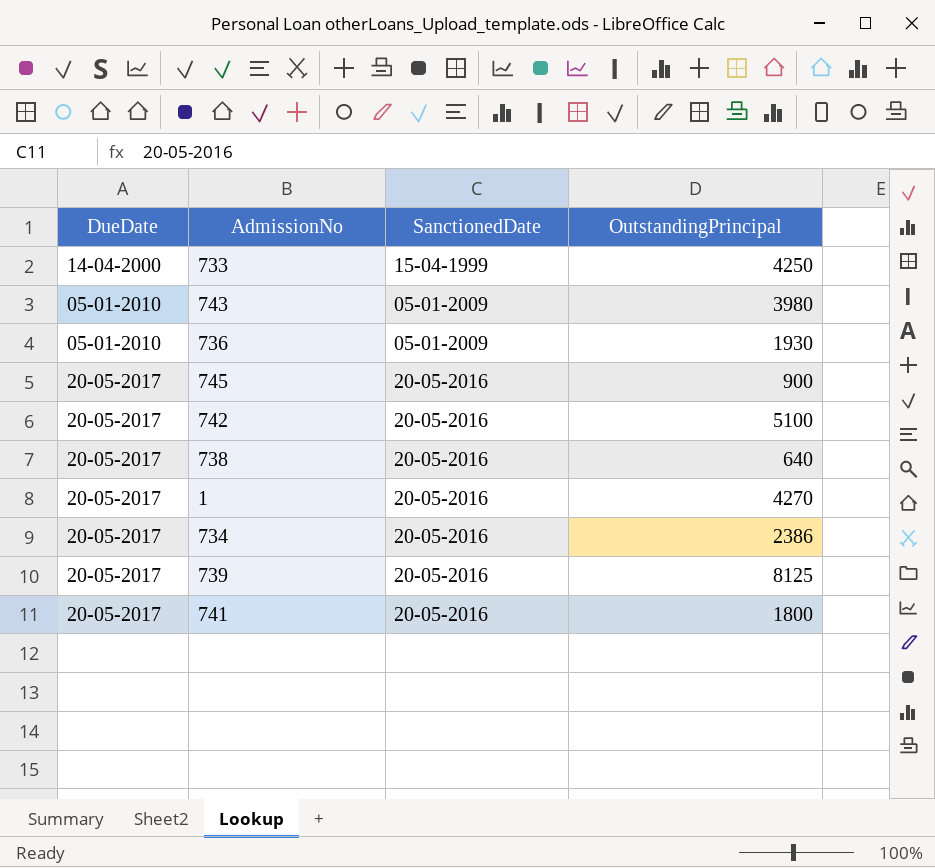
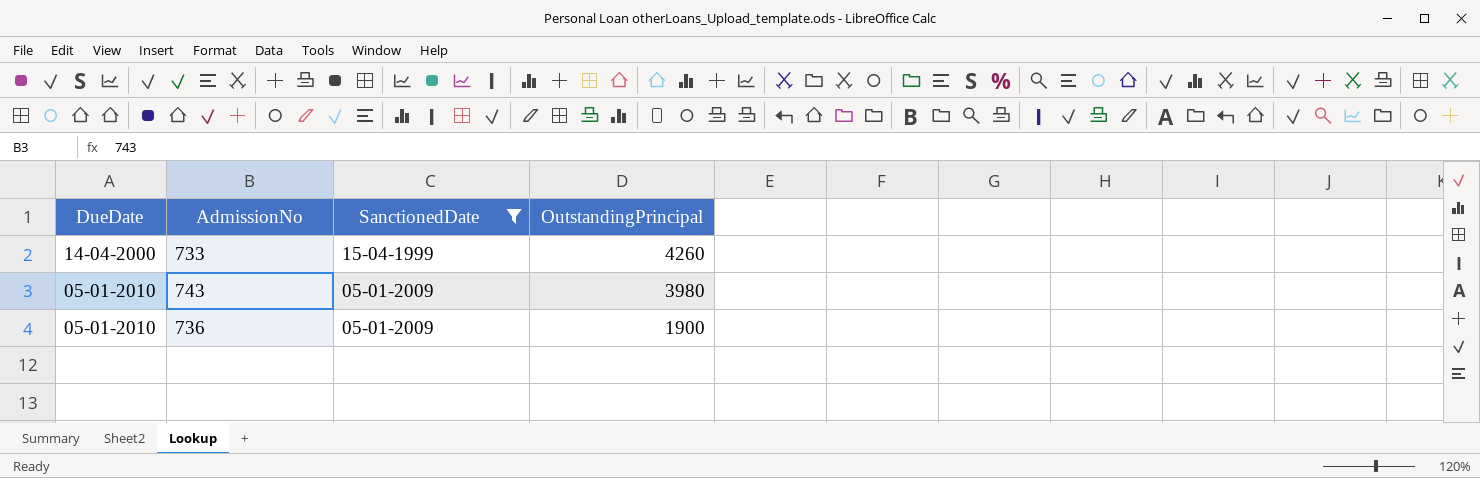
filter: none -> SanctionedDate != 20-05-2016
733 | OutstandingPrincipal: 4250 -> 4260
736 | OutstandingPrincipal: 1930 -> 1900

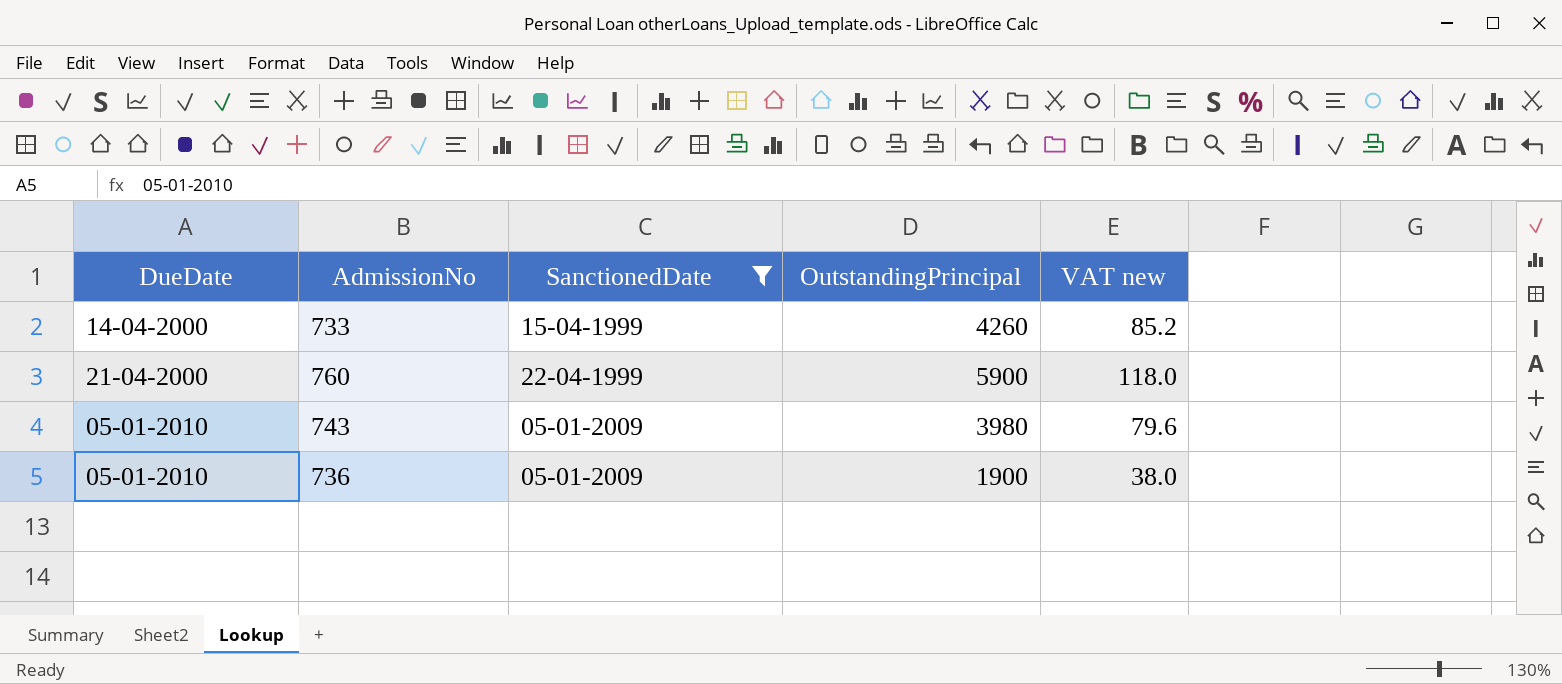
column VAT new | formula: none -> [OutstandingPrincipal] * 0.02
row 760: none -> 21-04-2000 | 22-04-1999 | 5900 | 118.0

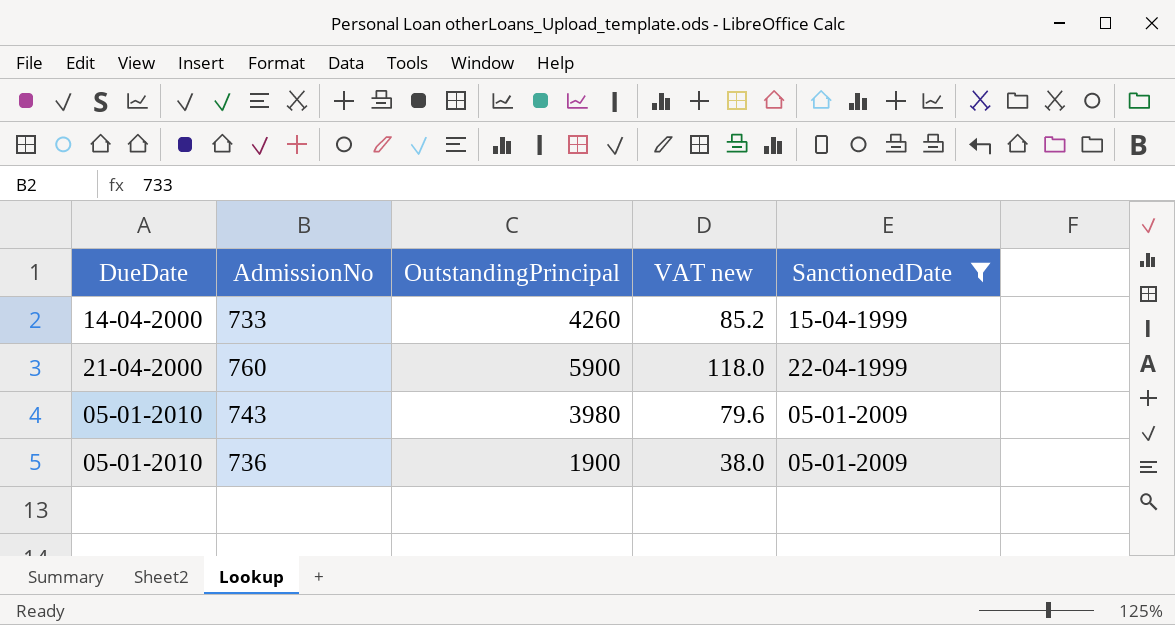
column SanctionedDate | position: 3 -> 5

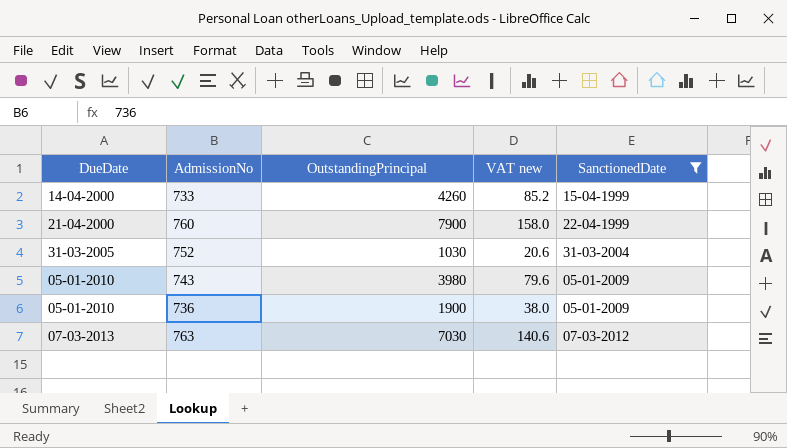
760 | OutstandingPrincipal: 5900 -> 7900
760 | VAT new: 118.0 -> 158.0
row 752: none -> 31-03-2005 | 1030 | 20.6 | 31-03-2004
row 763: none -> 07-03-2013 | 7030 | 140.6 | 07-03-2012

